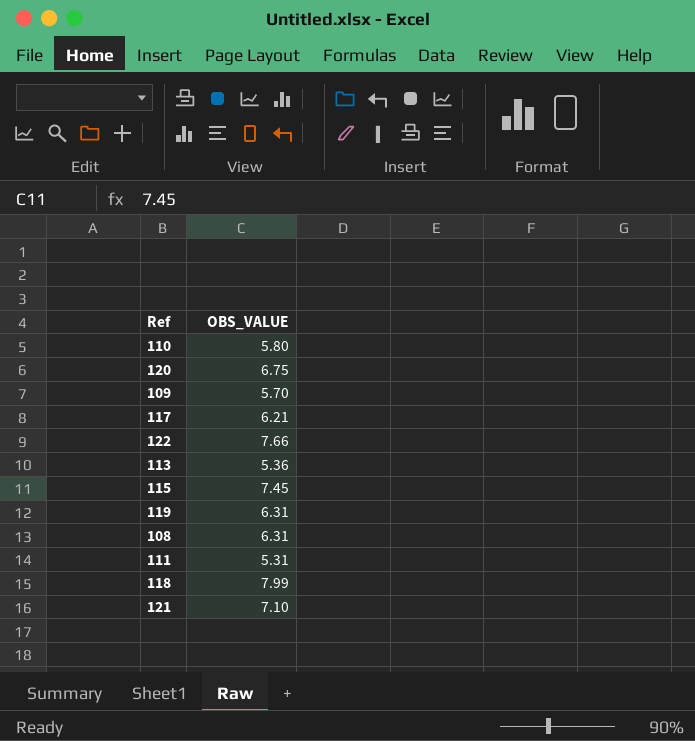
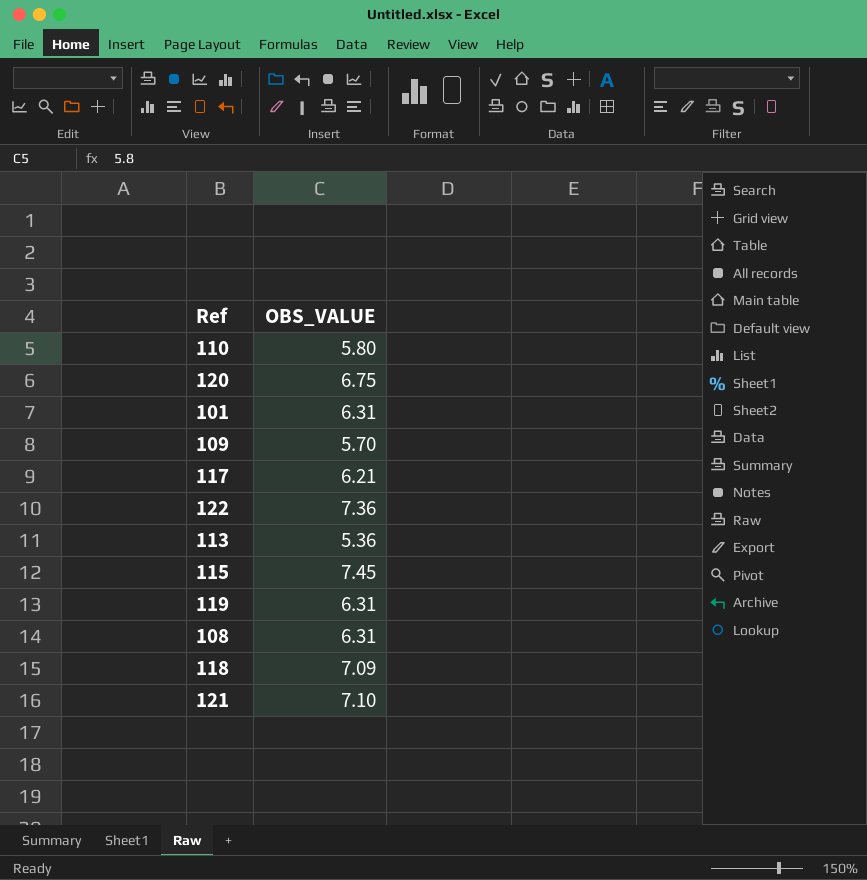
row 111: 5.31 -> none
row 101: none -> 6.31
122 | OBS_VALUE: 7.66 -> 7.36
118 | OBS_VALUE: 7.99 -> 7.09

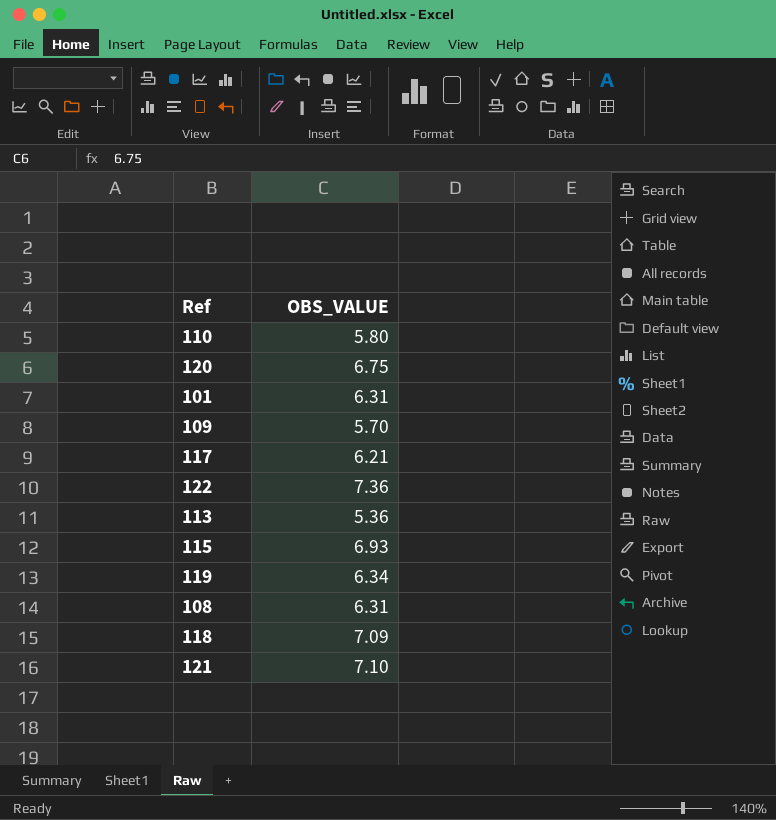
115 | OBS_VALUE: 7.45 -> 6.93
119 | OBS_VALUE: 6.31 -> 6.34

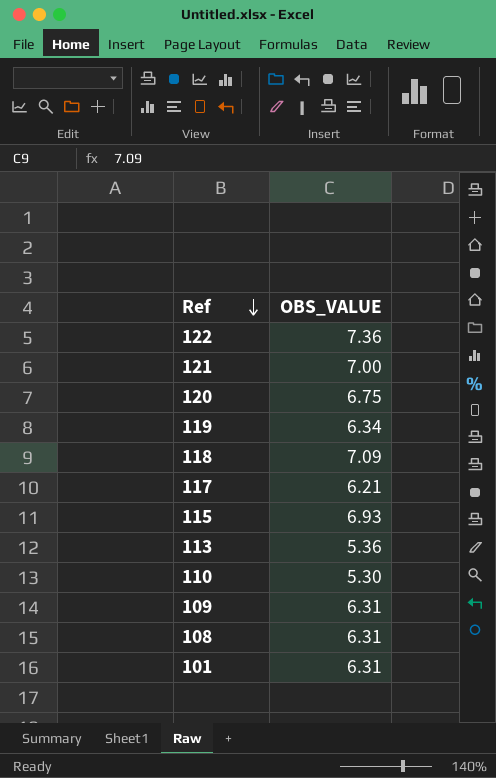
row order: none -> Ref descending
121 | OBS_VALUE: 7.10 -> 7.00
110 | OBS_VALUE: 5.80 -> 5.30
109 | OBS_VALUE: 5.70 -> 6.31

